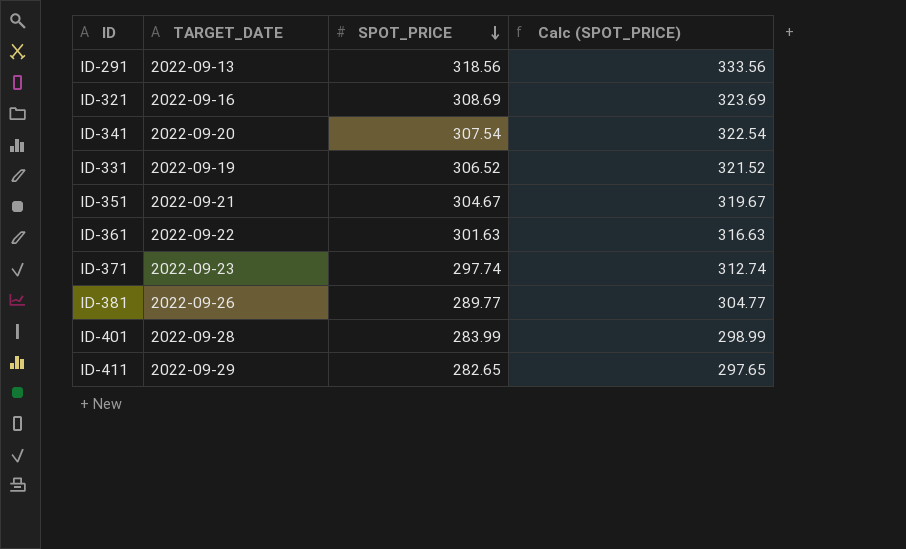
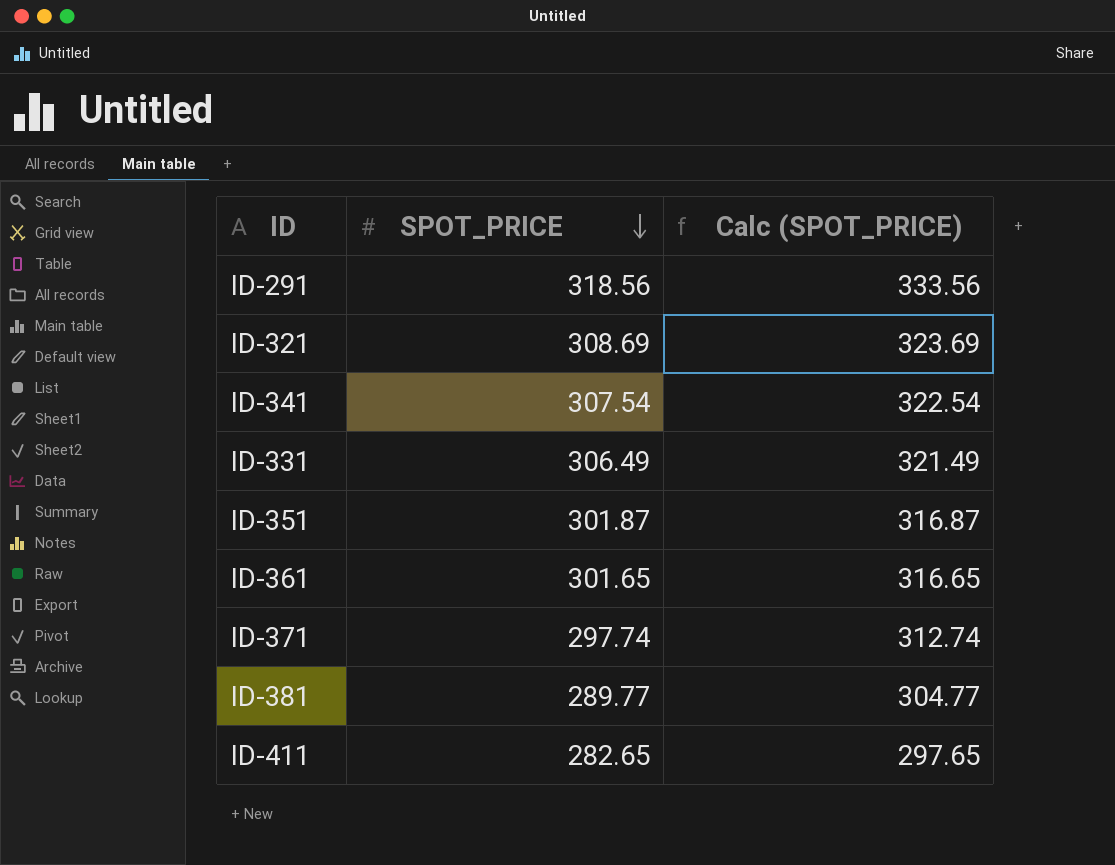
column TARGET_DATE | position: 2 -> none
row ID-401: 2022-09-28 | 283.99 | 298.99 -> none
ID-331 | SPOT_PRICE: 306.52 -> 306.49
ID-331 | Calc (SPOT_PRICE): 321.52 -> 321.49
ID-351 | SPOT_PRICE: 304.67 -> 301.87
ID-351 | Calc (SPOT_PRICE): 319.67 -> 316.87
ID-361 | SPOT_PRICE: 301.63 -> 301.65
ID-361 | Calc (SPOT_PRICE): 316.63 -> 316.65

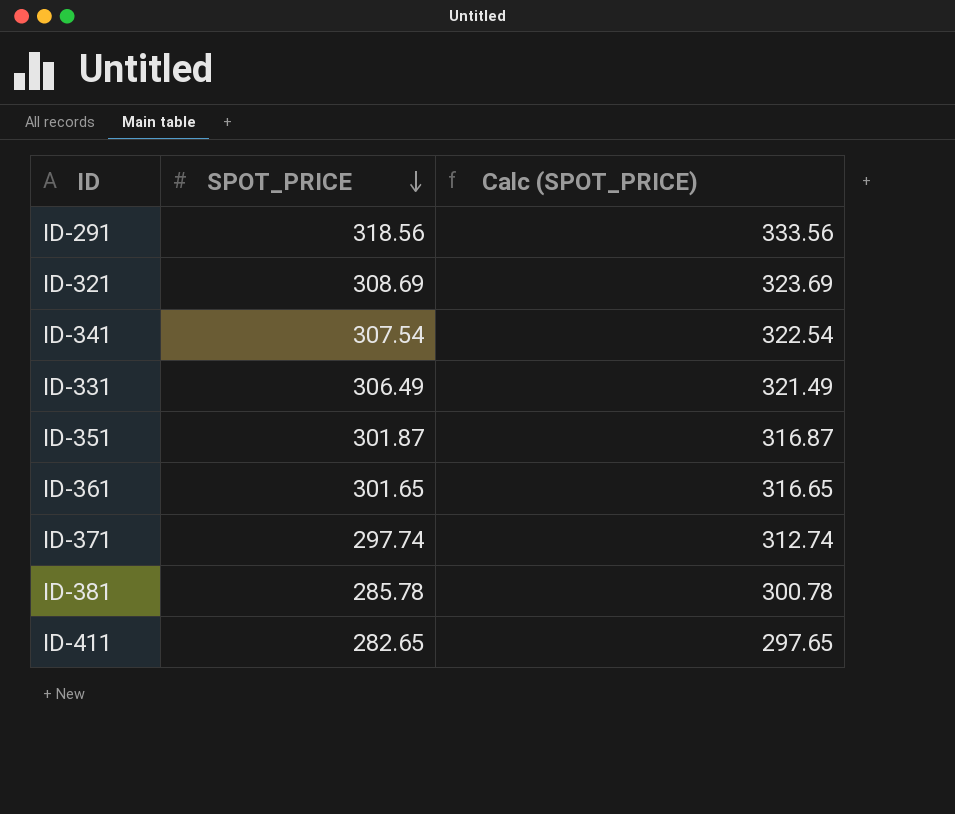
ID-381 | SPOT_PRICE: 289.77 -> 285.78
ID-381 | Calc (SPOT_PRICE): 304.77 -> 300.78

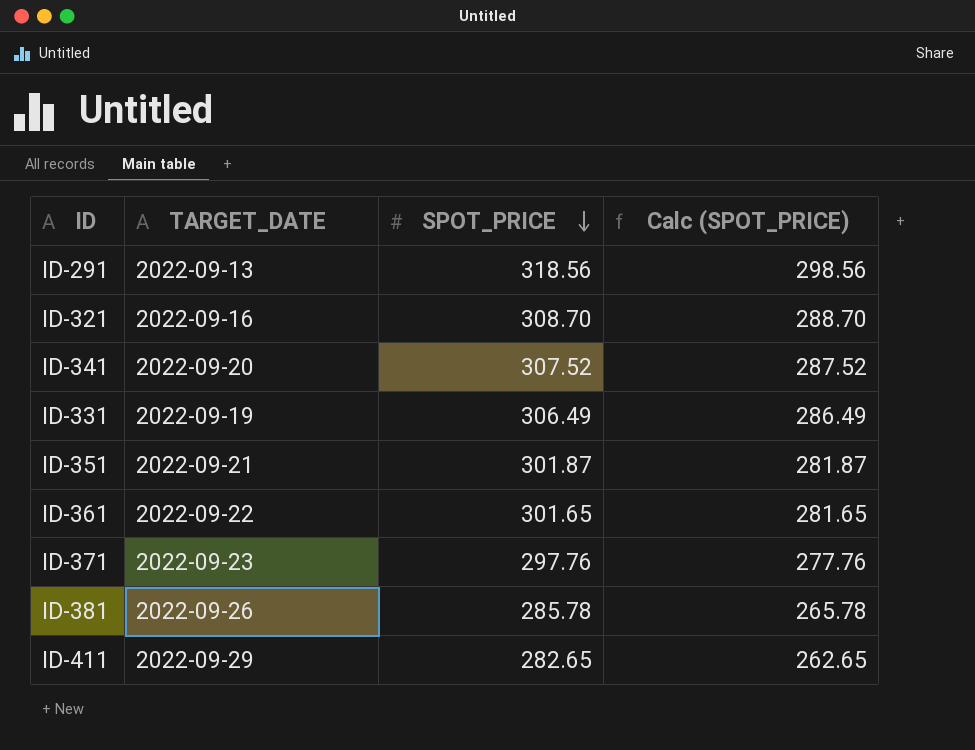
column TARGET_DATE | position: none -> 2
column Calc (SPOT_PRICE) | formula: [SPOT_PRICE] + 15 -> [SPOT_PRICE] - 20
ID-321 | SPOT_PRICE: 308.69 -> 308.70
ID-341 | SPOT_PRICE: 307.54 -> 307.52
ID-371 | SPOT_PRICE: 297.74 -> 297.76

